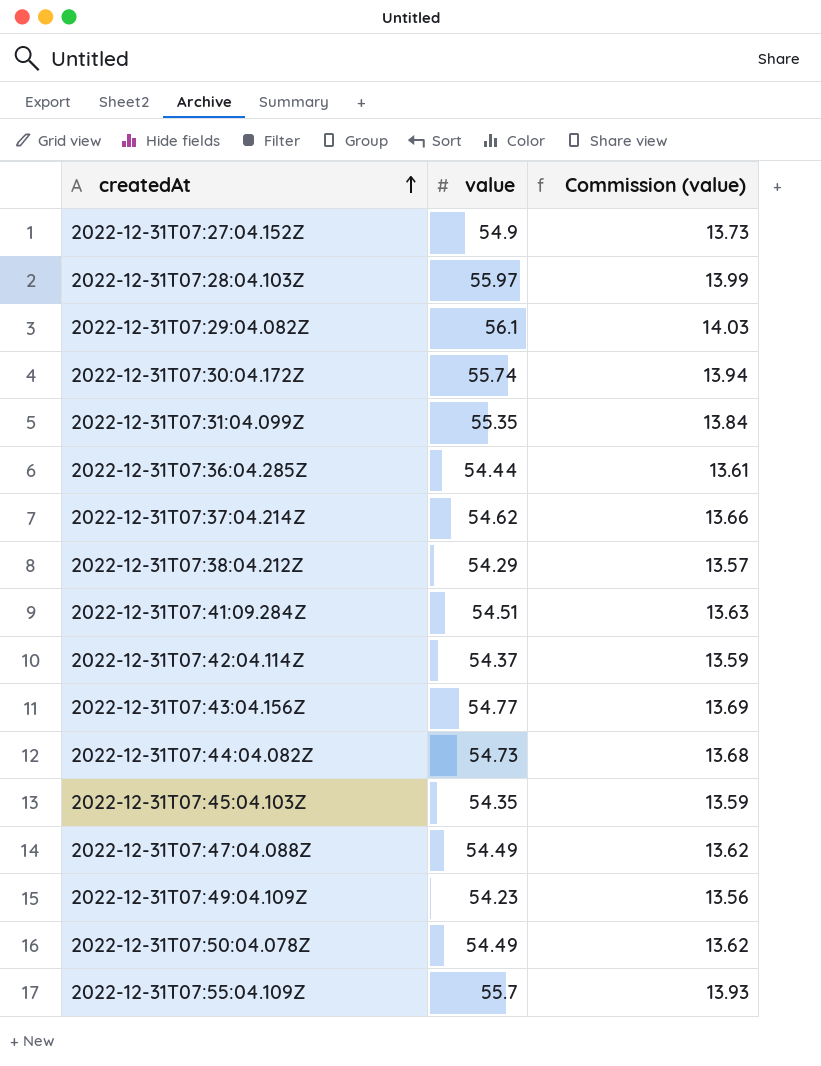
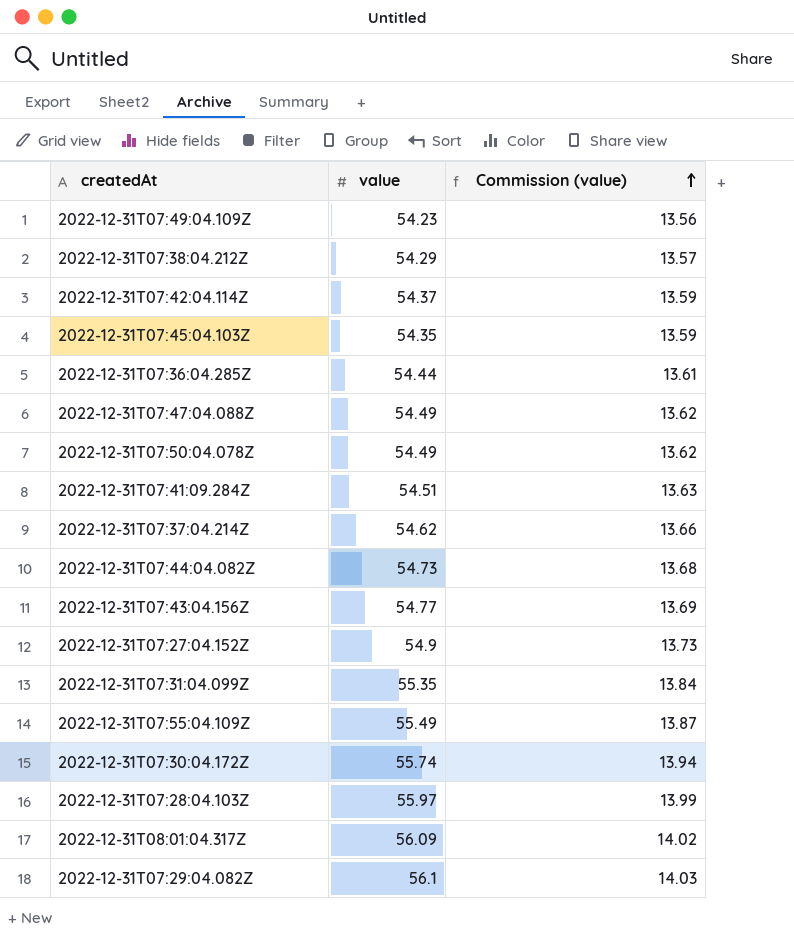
row order: createdAt ascending -> Commission (value) ascending
2022-12-31T07:55:04.109Z | value: 55.7 -> 55.49
2022-12-31T07:55:04.109Z | Commission (value): 13.93 -> 13.87
row 2022-12-31T08:01:04.317Z: none -> 56.09 | 14.02

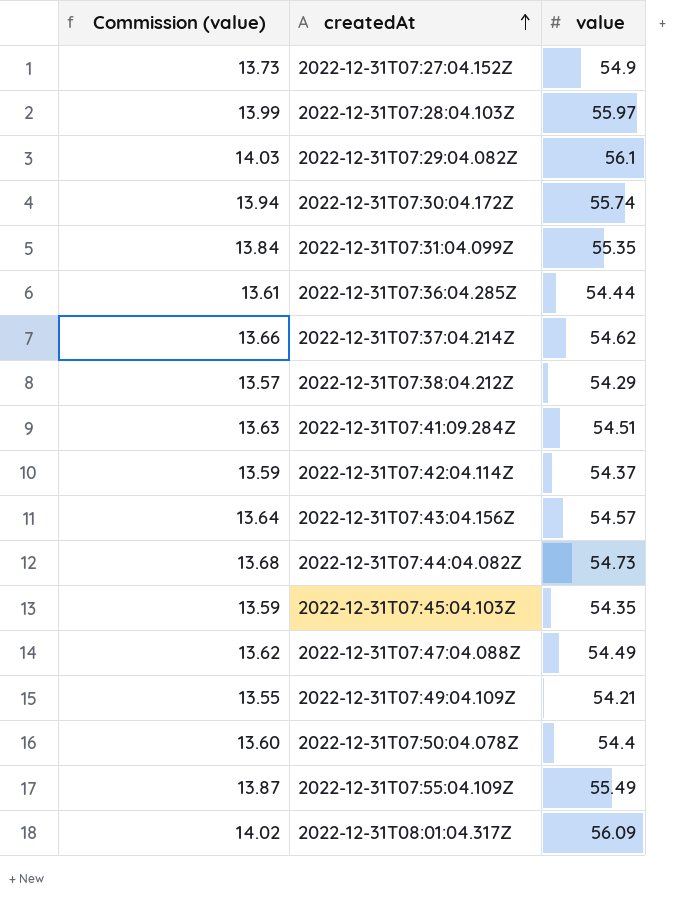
row order: Commission (value) ascending -> createdAt ascending
column Commission (value) | position: 3 -> 1
2022-12-31T07:43:04.156Z | Commission (value): 13.69 -> 13.64
2022-12-31T07:43:04.156Z | value: 54.77 -> 54.57
2022-12-31T07:49:04.109Z | Commission (value): 13.56 -> 13.55
2022-12-31T07:49:04.109Z | value: 54.23 -> 54.21
2022-12-31T07:50:04.078Z | Commission (value): 13.62 -> 13.60
2022-12-31T07:50:04.078Z | value: 54.49 -> 54.4

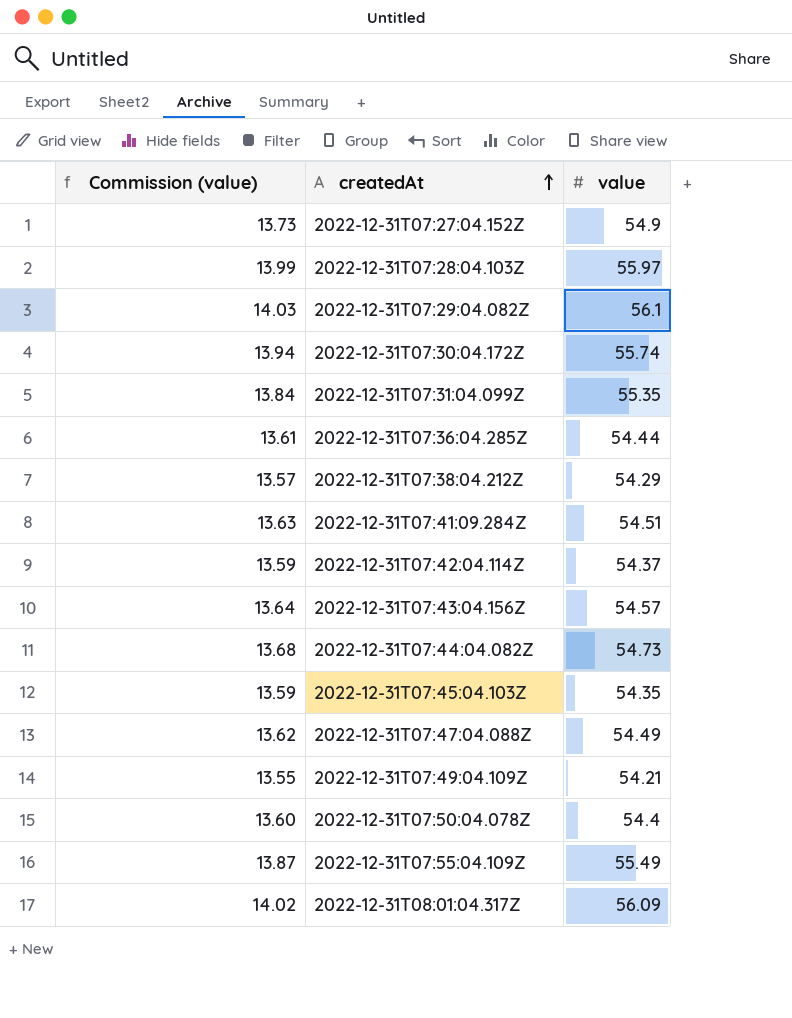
row 2022-12-31T07:37:04.214Z: 13.66 | 54.62 -> none

